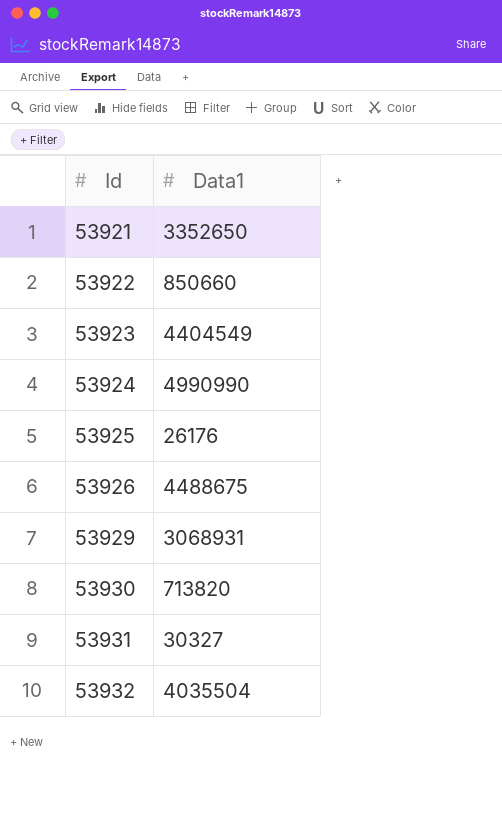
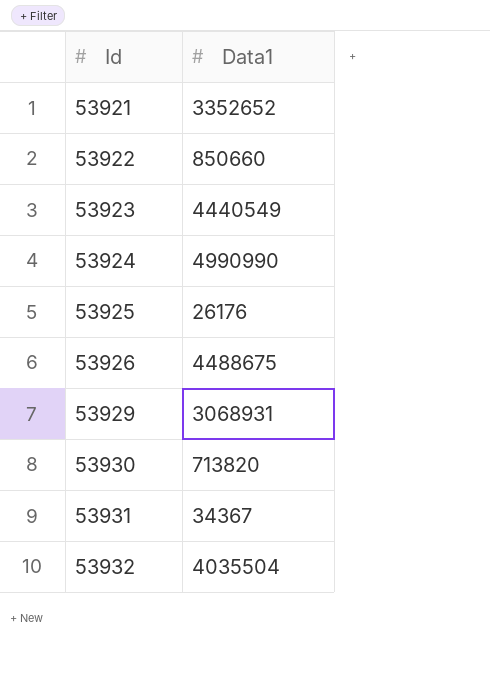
53921 | Data1: 3352650 -> 3352652
53923 | Data1: 4404549 -> 4440549
53931 | Data1: 30327 -> 34367

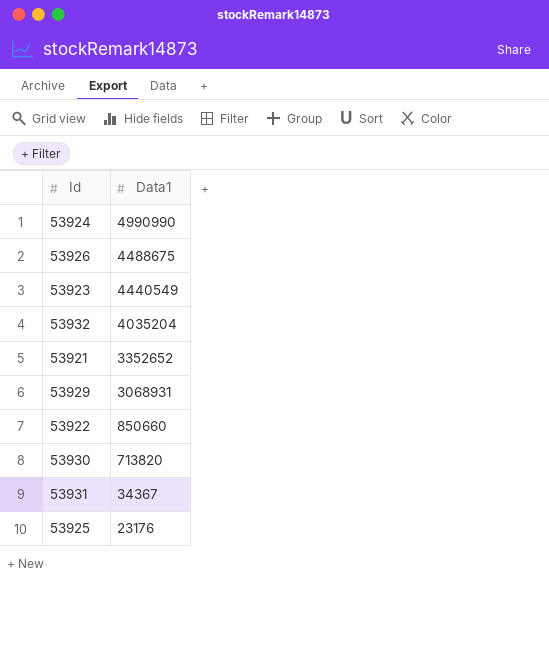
row order: Id ascending -> Data1 descending
53932 | Data1: 4035504 -> 4035204
53925 | Data1: 26176 -> 23176

